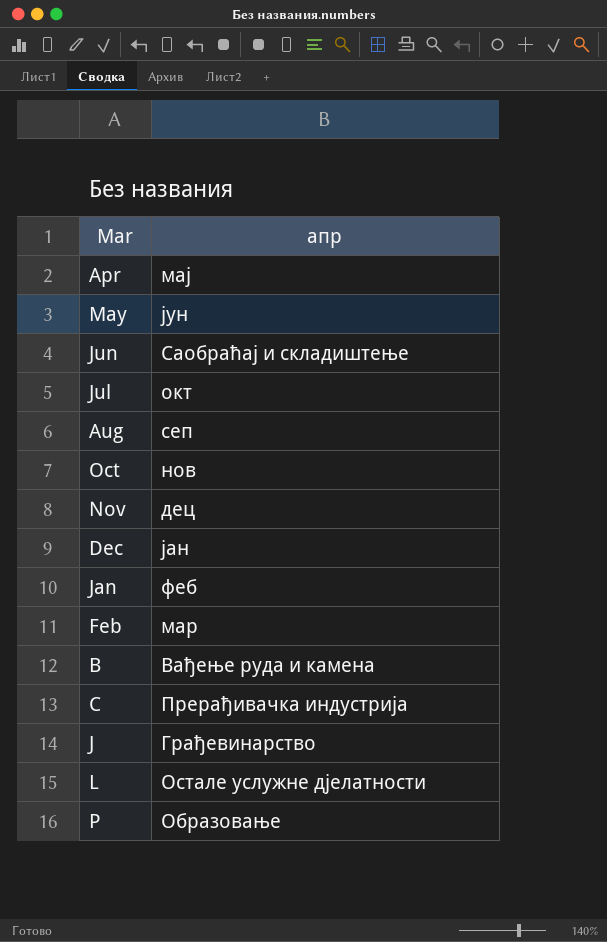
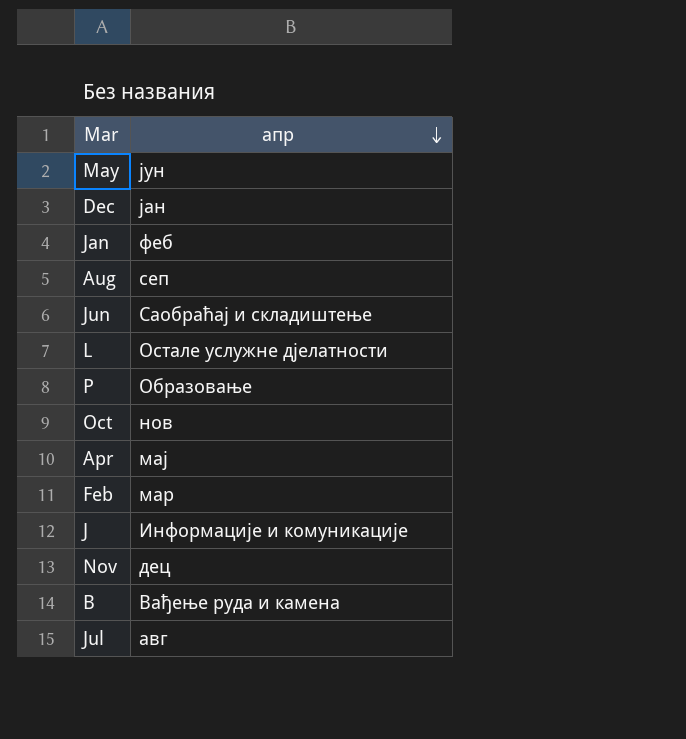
row order: none -> апр descending
row C: Прерађивачка индустрија -> none
J | апр: Грађевинарство -> Информације и комуникације
Jul | апр: окт -> авг

